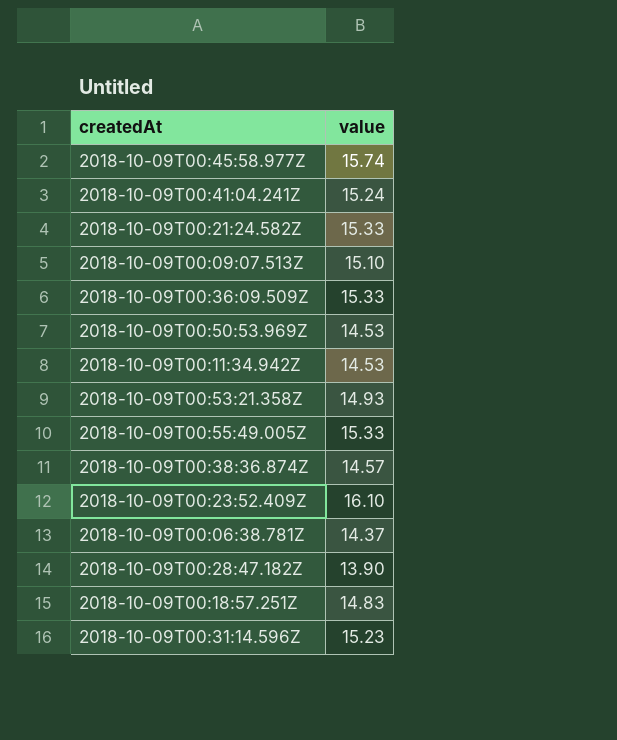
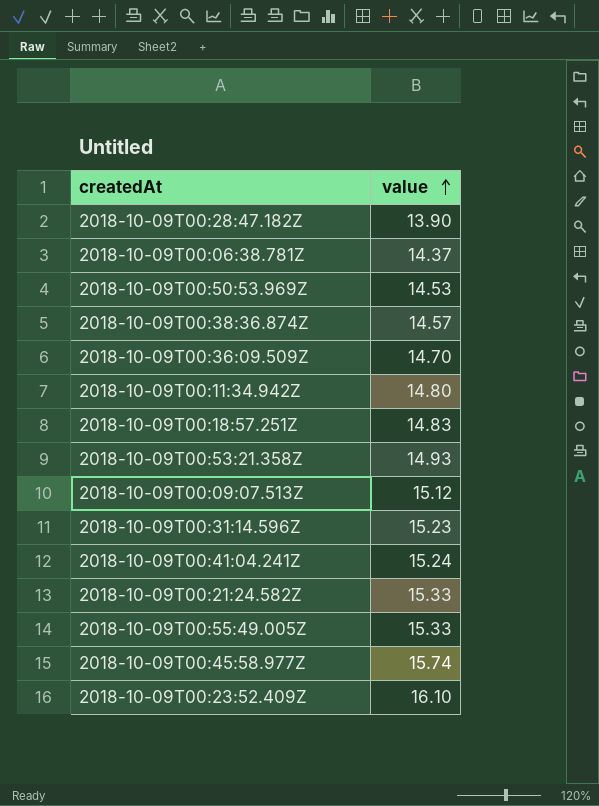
row order: none -> value ascending
2018-10-09T00:36:09.509Z | value: 15.33 -> 14.70
2018-10-09T00:11:34.942Z | value: 14.53 -> 14.80
2018-10-09T00:09:07.513Z | value: 15.10 -> 15.12

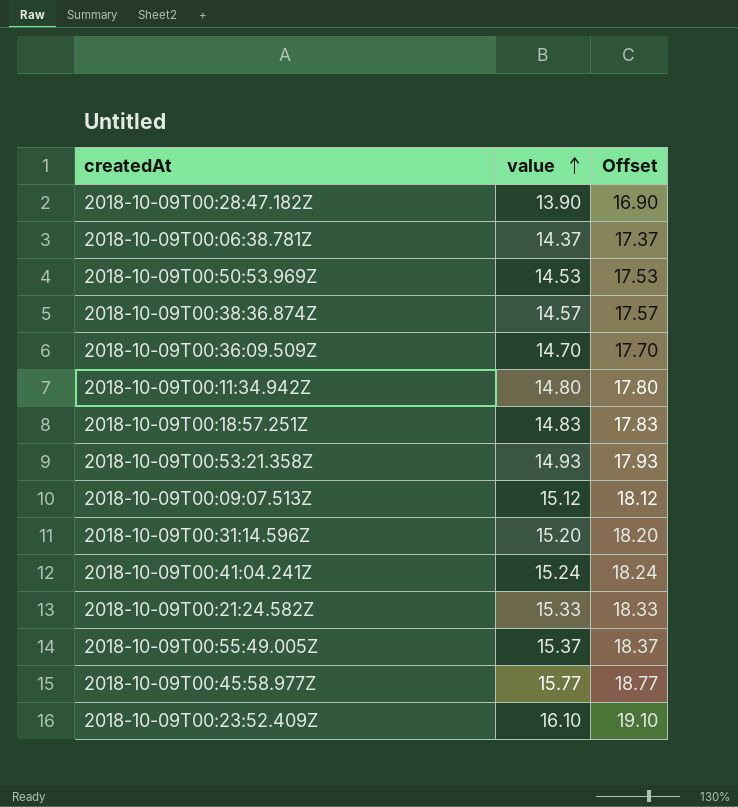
column Offset | formula: none -> [value] + 3
2018-10-09T00:31:14.596Z | value: 15.23 -> 15.20
2018-10-09T00:55:49.005Z | value: 15.33 -> 15.37
2018-10-09T00:45:58.977Z | value: 15.74 -> 15.77

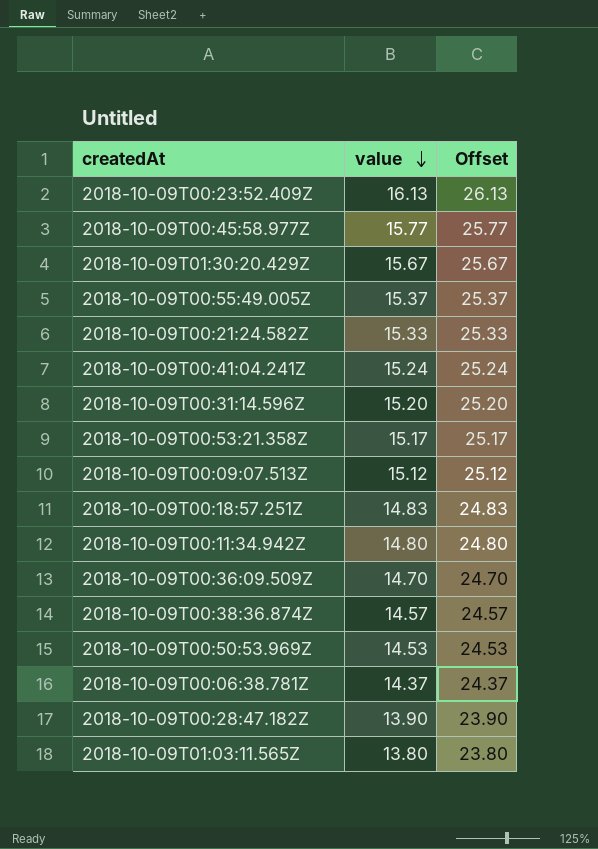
row order: value ascending -> value descending
column Offset | formula: [value] + 3 -> [value] + 10
2018-10-09T00:23:52.409Z | value: 16.10 -> 16.13
row 2018-10-09T01:30:20.429Z: none -> 15.67 | 25.67
2018-10-09T00:53:21.358Z | value: 14.93 -> 15.17
row 2018-10-09T01:03:11.565Z: none -> 13.80 | 23.80

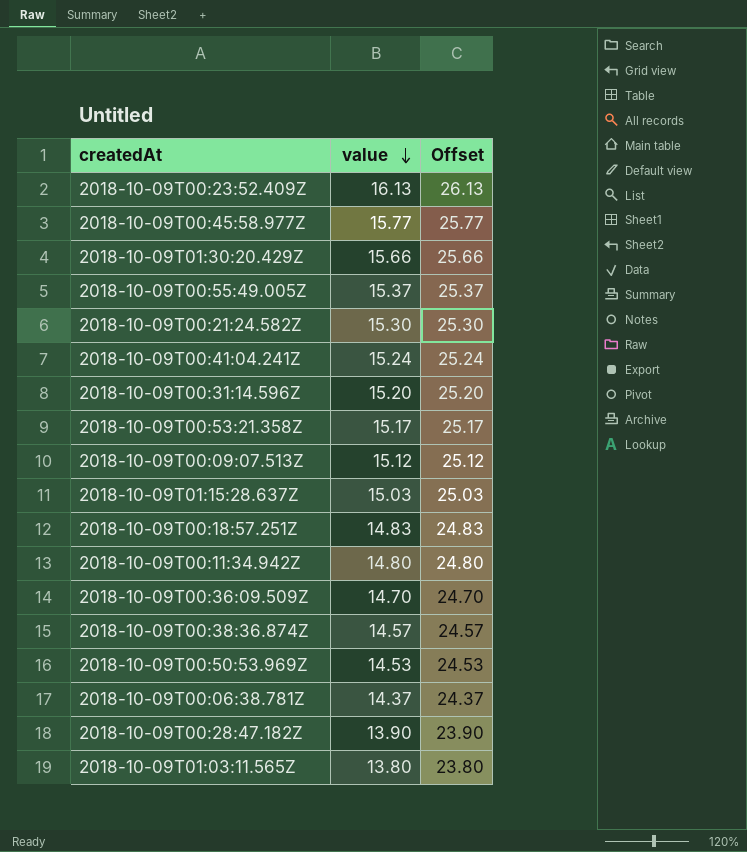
2018-10-09T01:30:20.429Z | value: 15.67 -> 15.66
2018-10-09T01:30:20.429Z | Offset: 25.67 -> 25.66
2018-10-09T00:21:24.582Z | value: 15.33 -> 15.30
2018-10-09T00:21:24.582Z | Offset: 25.33 -> 25.30
row 2018-10-09T01:15:28.637Z: none -> 15.03 | 25.03

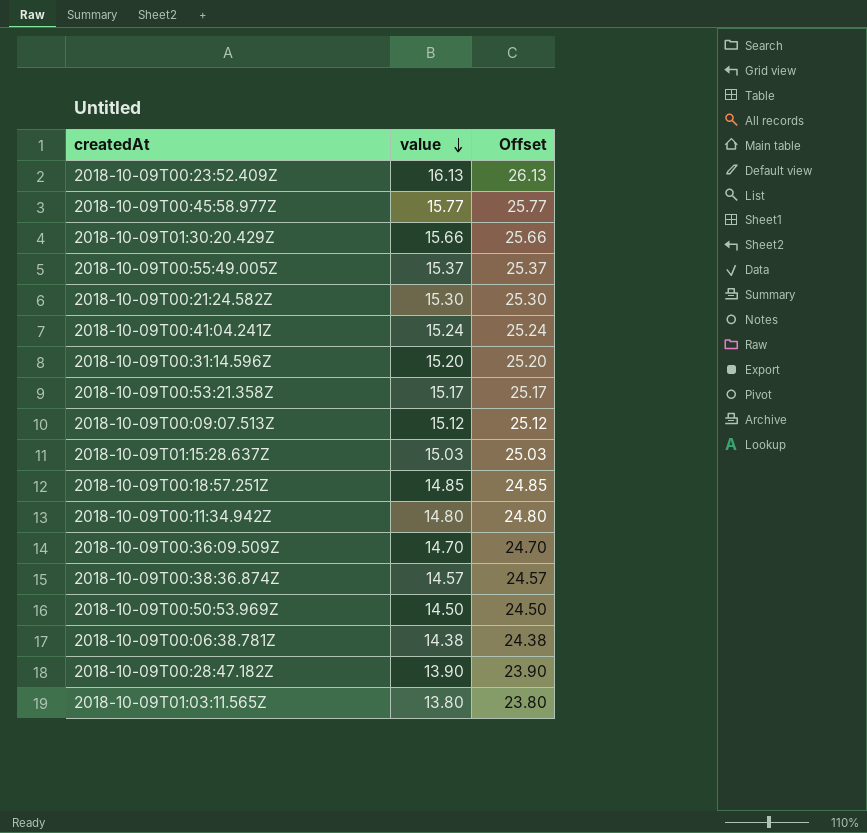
2018-10-09T00:18:57.251Z | value: 14.83 -> 14.85
2018-10-09T00:18:57.251Z | Offset: 24.83 -> 24.85
2018-10-09T00:50:53.969Z | value: 14.53 -> 14.50
2018-10-09T00:50:53.969Z | Offset: 24.53 -> 24.50
2018-10-09T00:06:38.781Z | value: 14.37 -> 14.38
2018-10-09T00:06:38.781Z | Offset: 24.37 -> 24.38

